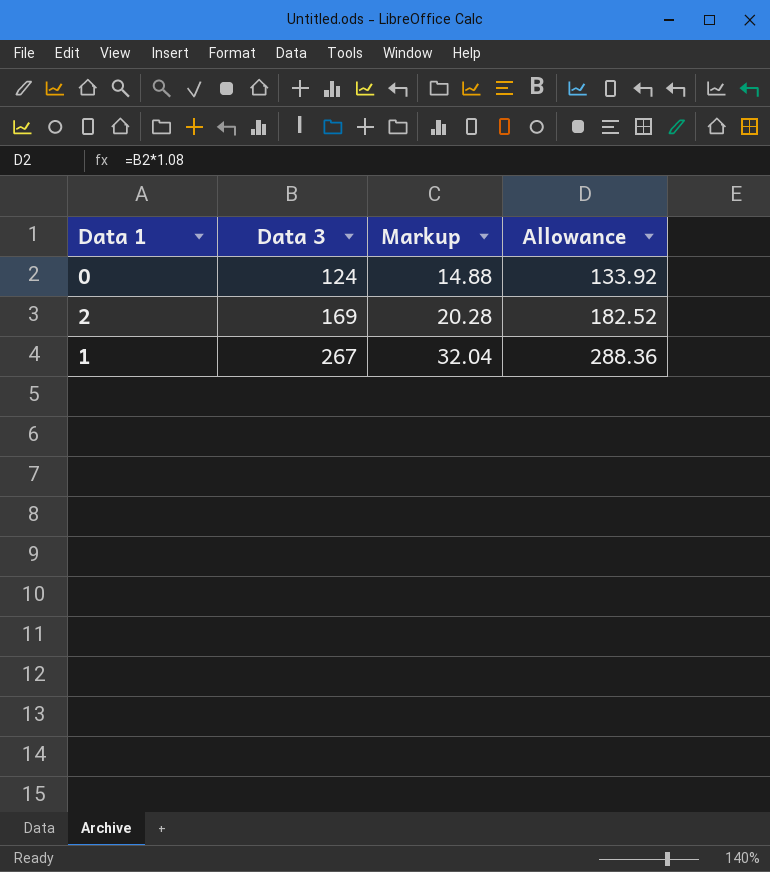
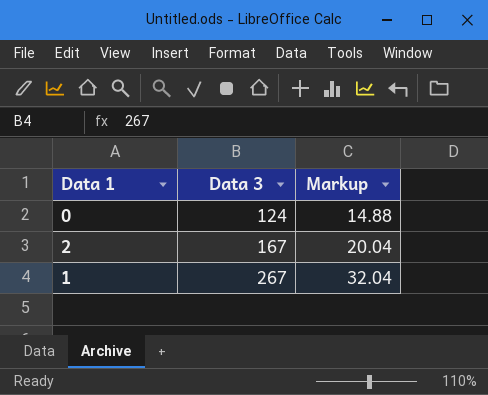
column Allowance | formula: [Data 3] * 1.08 -> none
2 | Data 3: 169 -> 167
2 | Markup: 20.28 -> 20.04

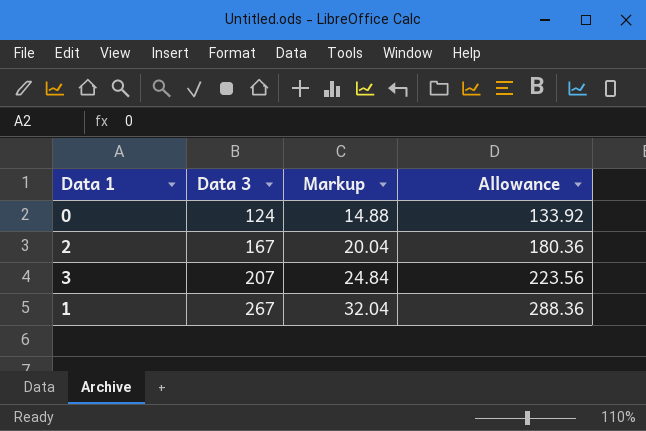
column Allowance | formula: none -> [Data 3] * 1.08
row 3: none -> 207 | 24.84 | 223.56

